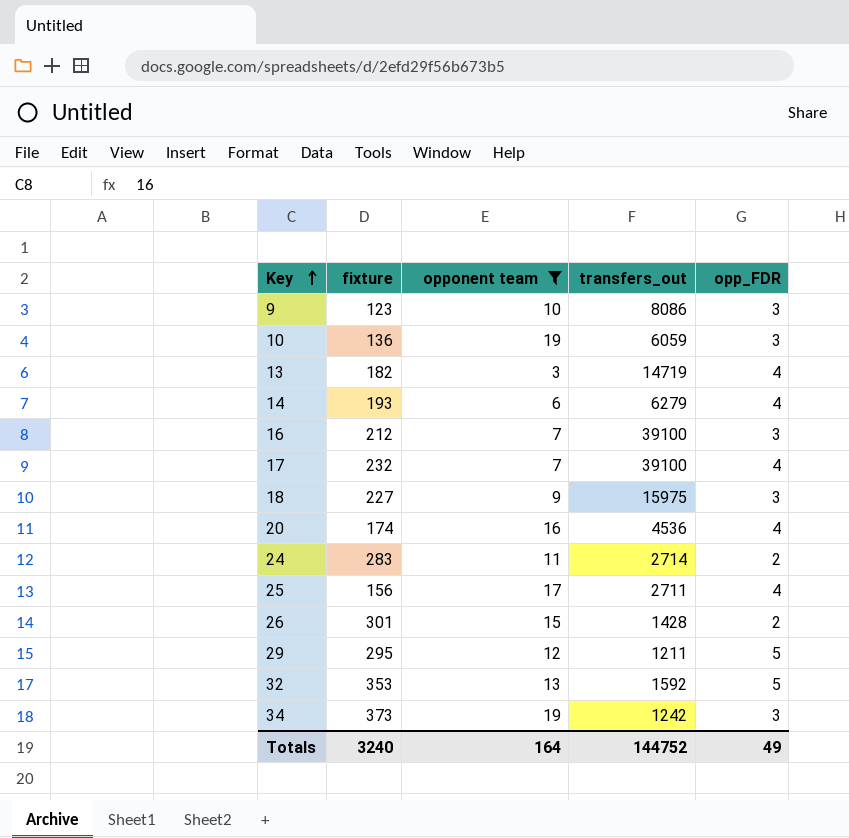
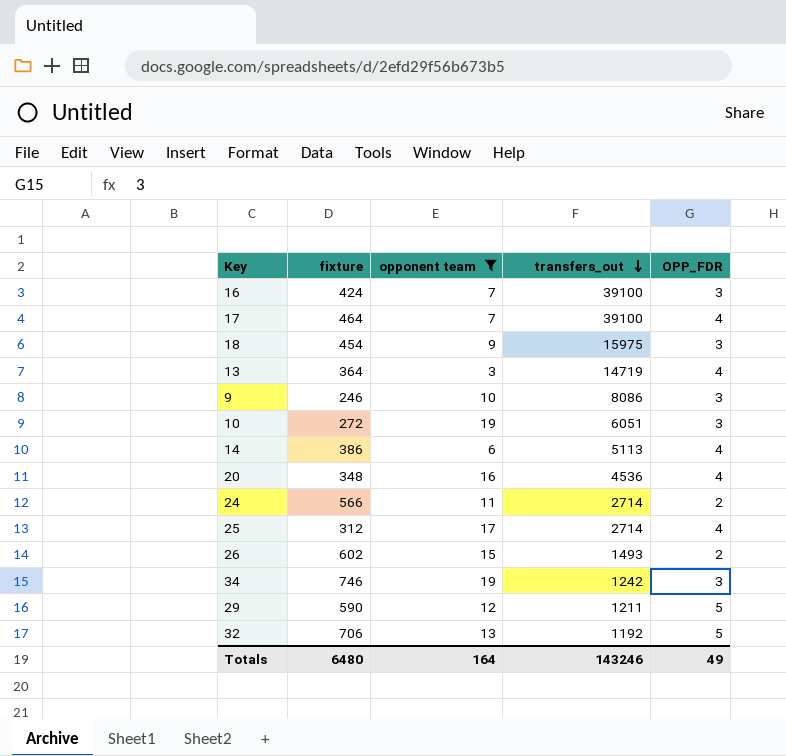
row order: Key ascending -> transfers_out descending
column name: opp_FDR -> OPP_FDR
16 | fixture: 212 -> 424
17 | fixture: 232 -> 464
18 | fixture: 227 -> 454
13 | fixture: 182 -> 364
9 | fixture: 123 -> 246
10 | fixture: 136 -> 272
10 | transfers_out: 6059 -> 6051
14 | fixture: 193 -> 386
14 | transfers_out: 6279 -> 5113
20 | fixture: 174 -> 348
24 | fixture: 283 -> 566
25 | fixture: 156 -> 312
25 | transfers_out: 2711 -> 2714
26 | fixture: 301 -> 602
26 | transfers_out: 1428 -> 1493
34 | fixture: 373 -> 746
29 | fixture: 295 -> 590
32 | fixture: 353 -> 706
32 | transfers_out: 1592 -> 1192
Totals | fixture: 3240 -> 6480
Totals | transfers_out: 144752 -> 143246

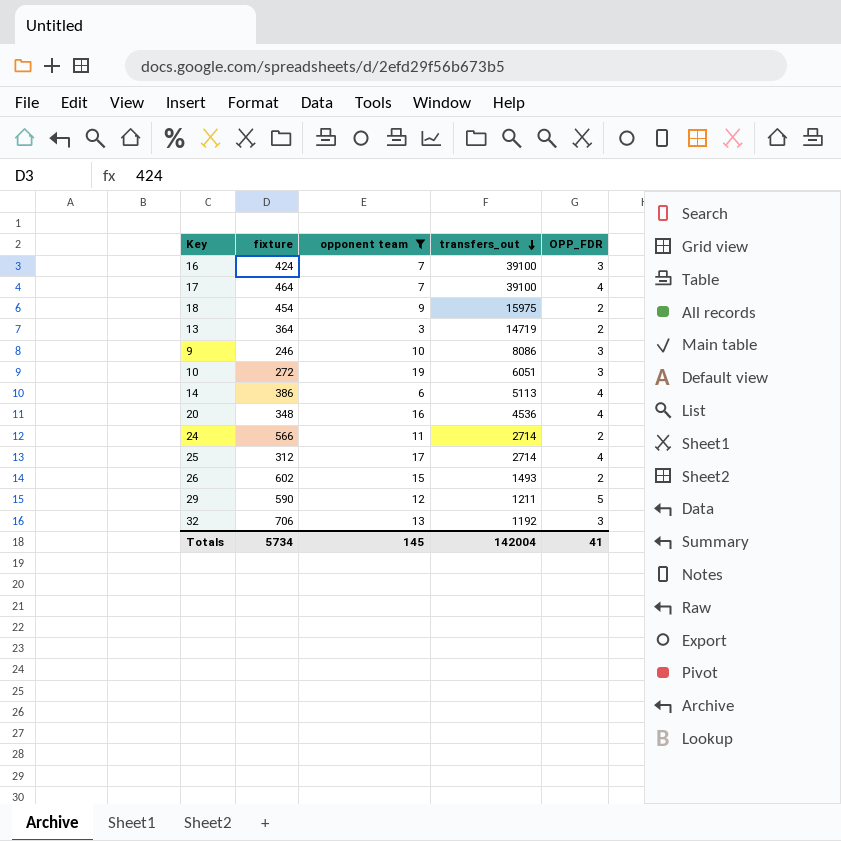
row 34: 746 | 19 | 1242 | 3 -> none
18 | OPP_FDR: 3 -> 2
13 | OPP_FDR: 4 -> 2
32 | OPP_FDR: 5 -> 3
Totals | fixture: 6480 -> 5734
Totals | opponent team: 164 -> 145
Totals | transfers_out: 143246 -> 142004
Totals | OPP_FDR: 49 -> 41

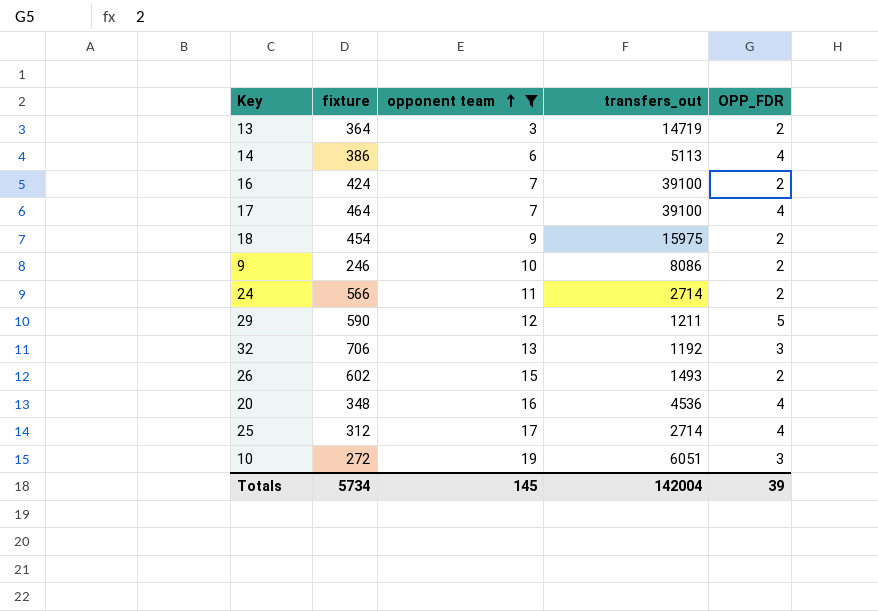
row order: transfers_out descending -> opponent team ascending
16 | OPP_FDR: 3 -> 2
9 | OPP_FDR: 3 -> 2
Totals | OPP_FDR: 41 -> 39

